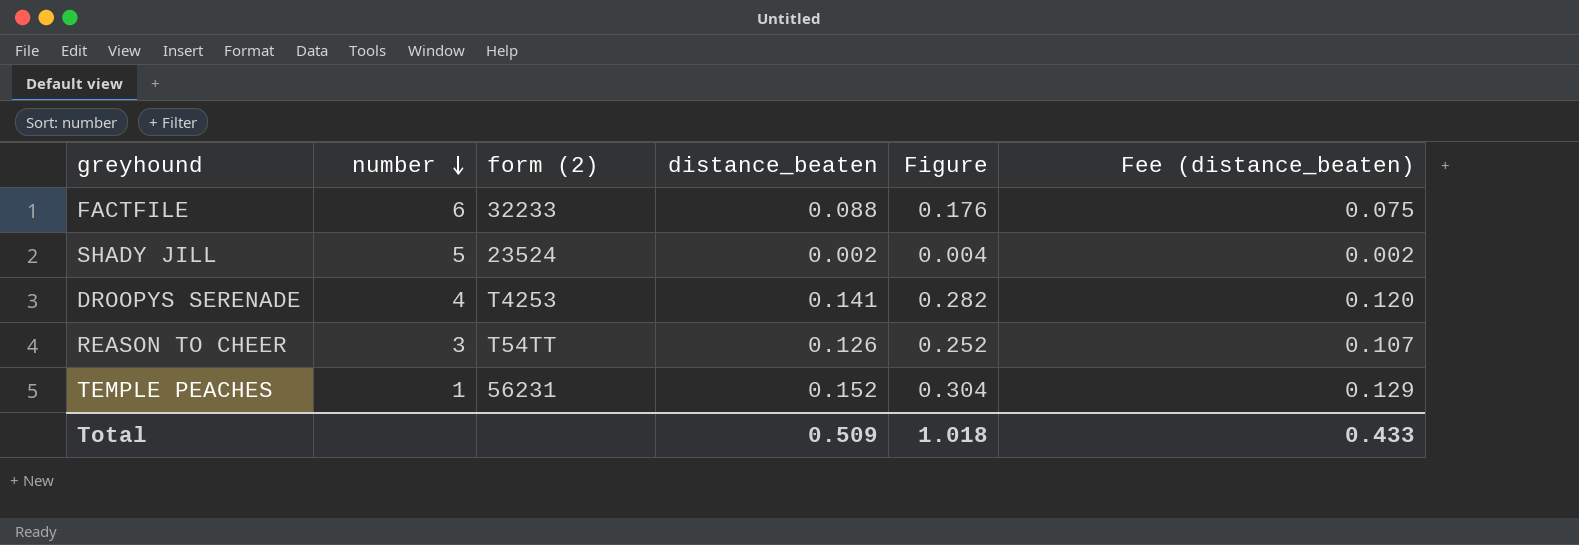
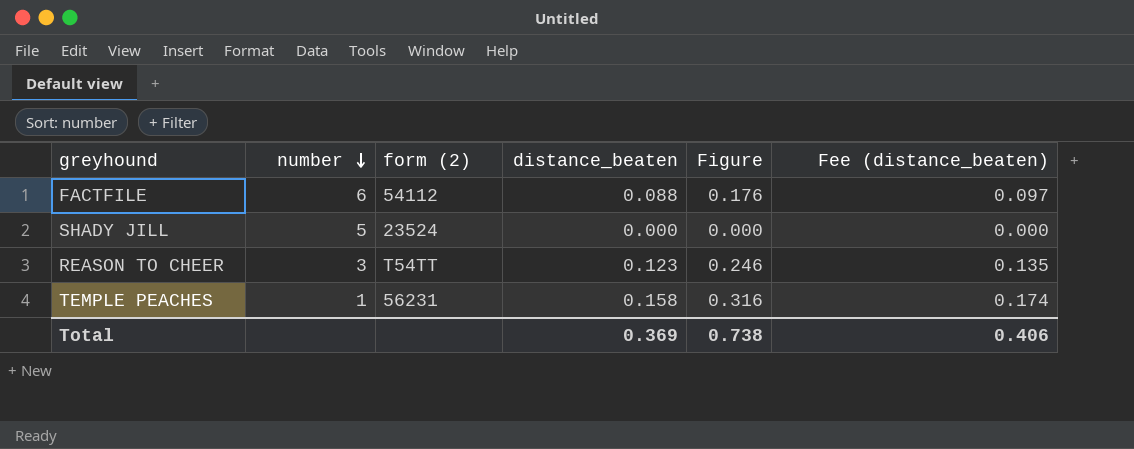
column Fee (distance_beaten) | formula: [distance_beaten] * 0.85 -> [distance_beaten] * 1.1
row DROOPYS SERENADE: 4 | T4253 | 0.141 | 0.282 | 0.120 -> none
FACTFILE | form (2): 32233 -> 54112
SHADY JILL | distance_beaten: 0.002 -> 0.000
SHADY JILL | Figure: 0.004 -> 0.000
REASON TO CHEER | distance_beaten: 0.126 -> 0.123
REASON TO CHEER | Figure: 0.252 -> 0.246
TEMPLE PEACHES | distance_beaten: 0.152 -> 0.158
TEMPLE PEACHES | Figure: 0.304 -> 0.316
Total | distance_beaten: 0.509 -> 0.369
Total | Figure: 1.018 -> 0.738
Total | Fee (distance_beaten): 0.433 -> 0.406

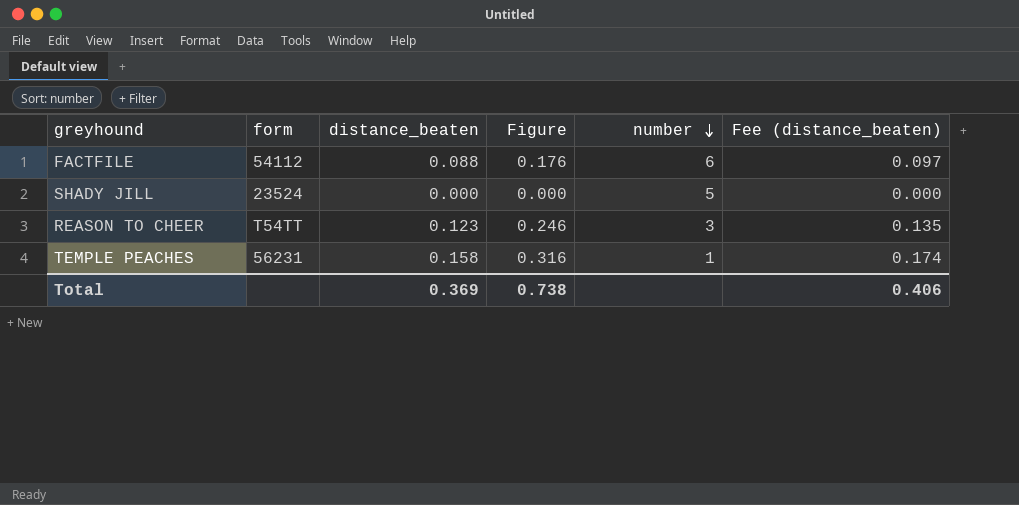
column name: form (2) -> form
column number | position: 2 -> 5

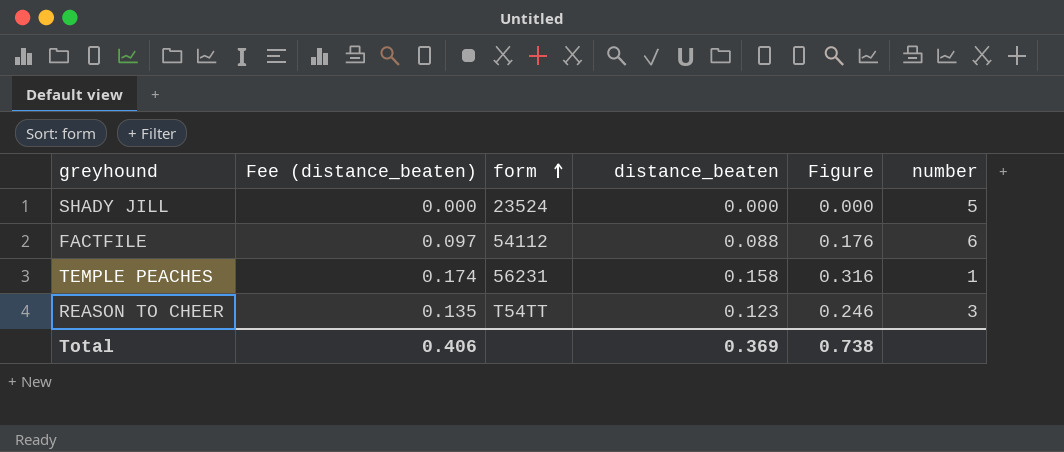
row order: number descending -> form ascending
column Fee (distance_beaten) | position: 6 -> 2

